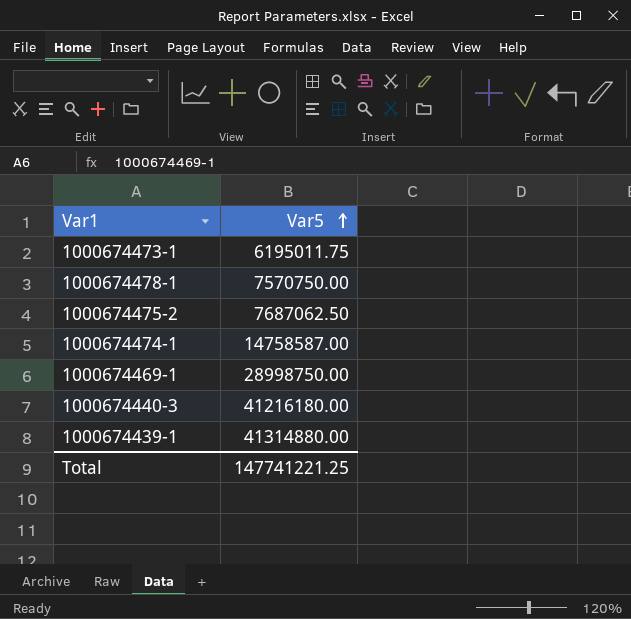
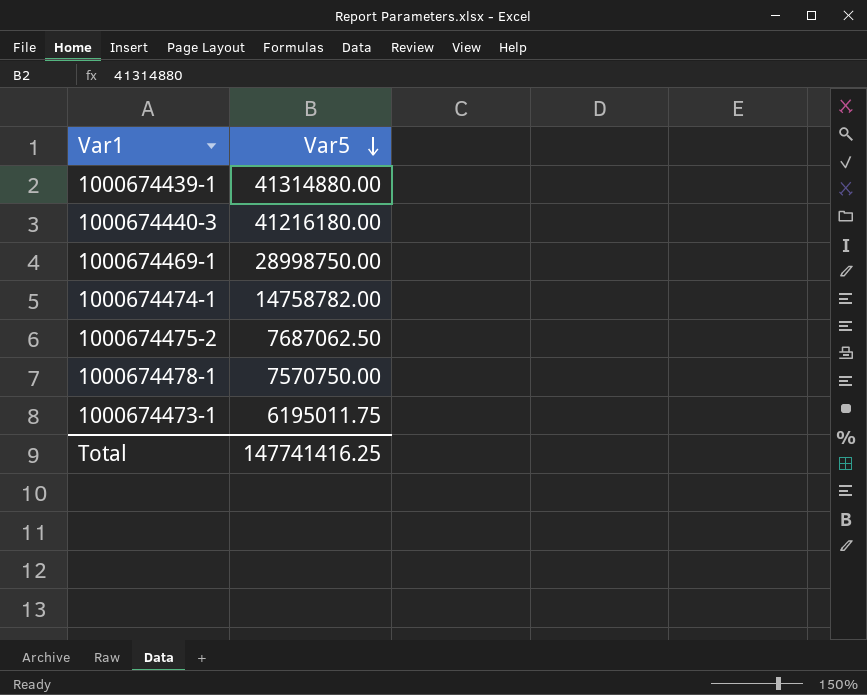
row order: Var5 ascending -> Var5 descending
1000674474-1 | Var5: 14758587.00 -> 14758782.00
Total | Var5: 147741221.25 -> 147741416.25

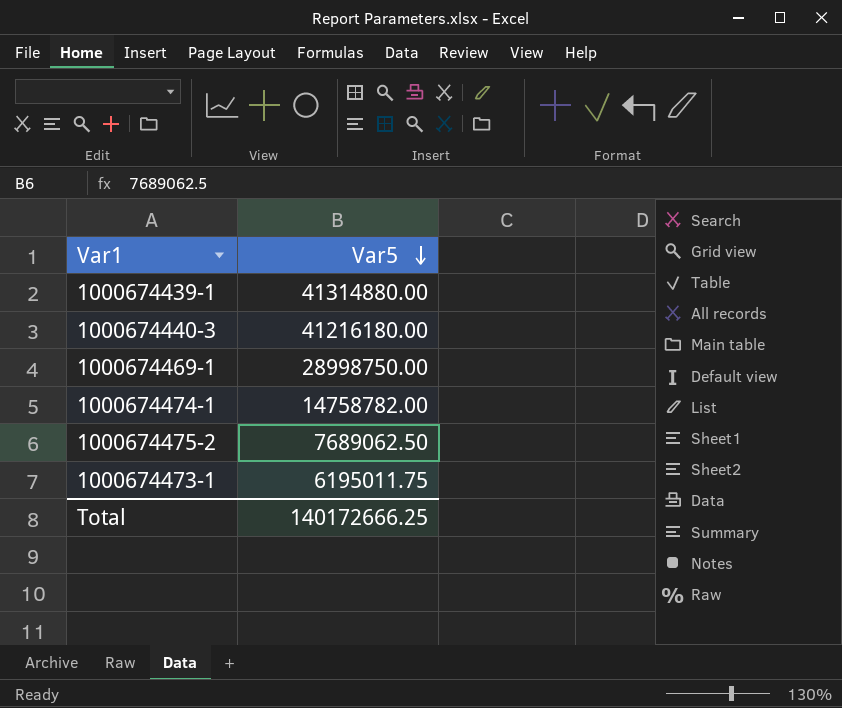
row 1000674478-1: 7570750.00 -> none
1000674475-2 | Var5: 7687062.50 -> 7689062.50
Total | Var5: 147741416.25 -> 140172666.25

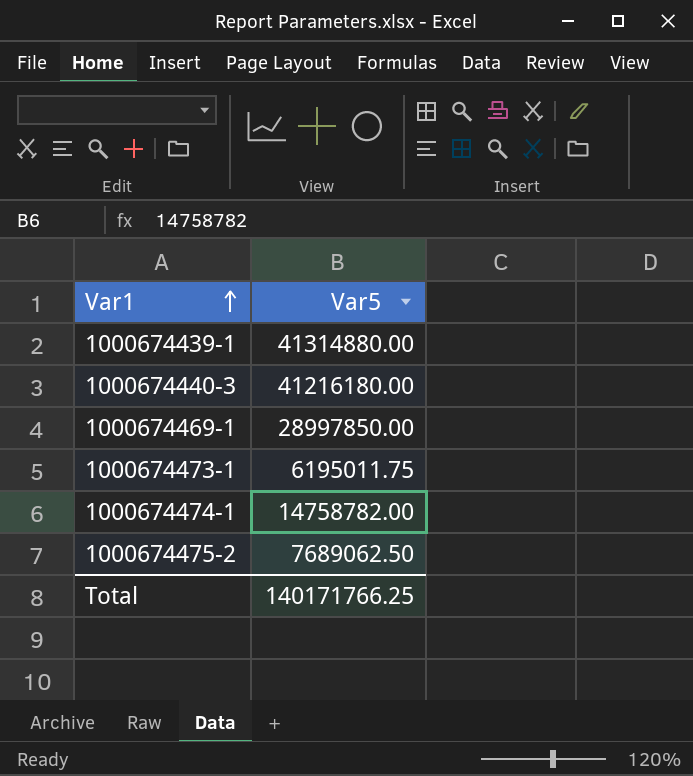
row order: Var5 descending -> Var1 ascending
1000674469-1 | Var5: 28998750.00 -> 28997850.00
Total | Var5: 140172666.25 -> 140171766.25

